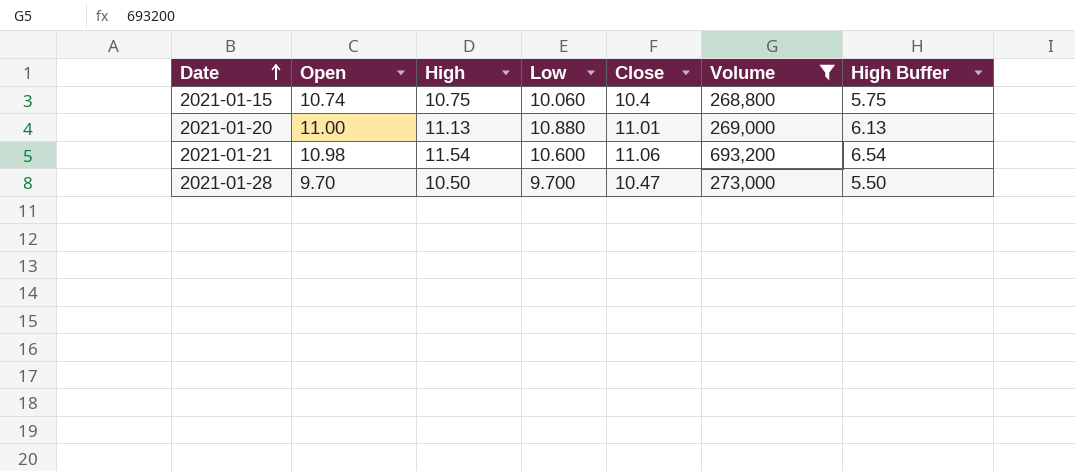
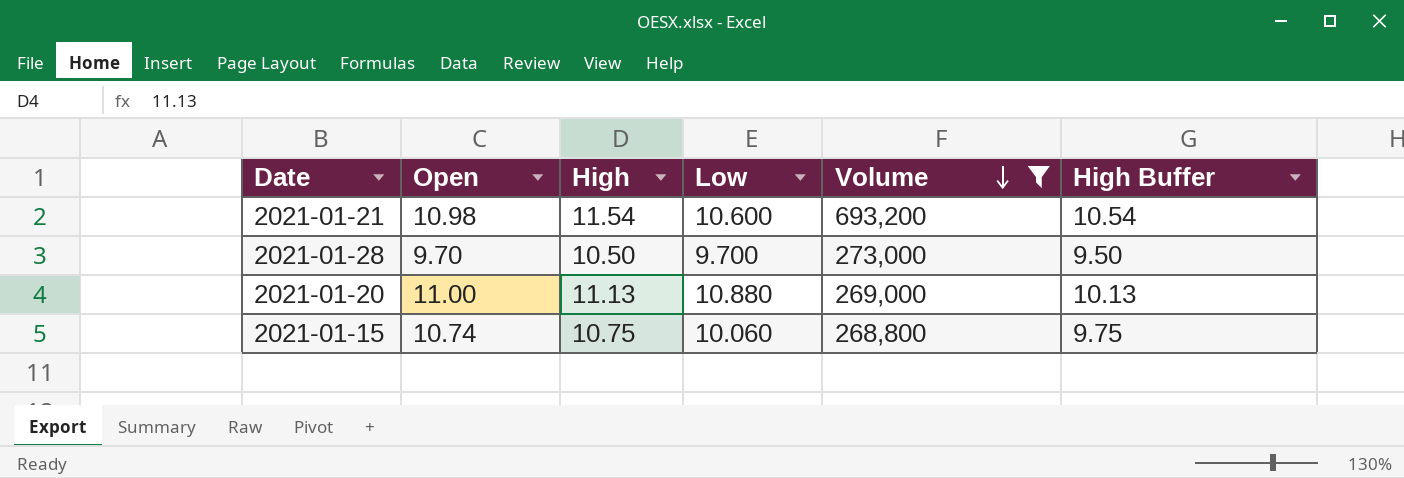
row order: Date ascending -> Volume descending
column Close | position: 5 -> none
column High Buffer | formula: [High] - 5 -> [High] - 1

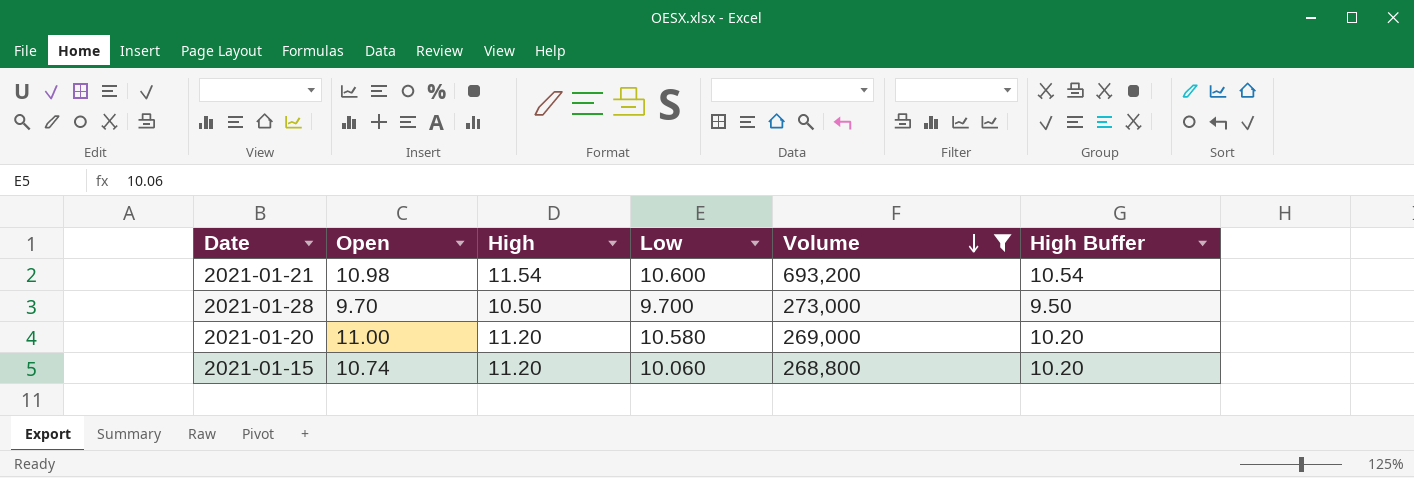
2021-01-20 | High: 11.13 -> 11.20
2021-01-20 | Low: 10.880 -> 10.580
2021-01-20 | High Buffer: 10.13 -> 10.20
2021-01-15 | High: 10.75 -> 11.20
2021-01-15 | High Buffer: 9.75 -> 10.20

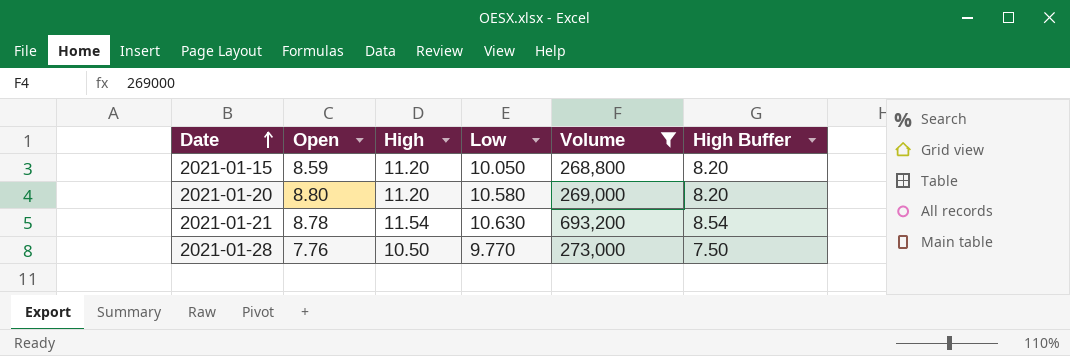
row order: Volume descending -> Date ascending
column High Buffer | formula: [High] - 1 -> [High] - 3
2021-01-15 | Open: 10.74 -> 8.59
2021-01-15 | Low: 10.060 -> 10.050
2021-01-20 | Open: 11.00 -> 8.80
2021-01-21 | Open: 10.98 -> 8.78
2021-01-21 | Low: 10.600 -> 10.630
2021-01-28 | Open: 9.70 -> 7.76
2021-01-28 | Low: 9.700 -> 9.770

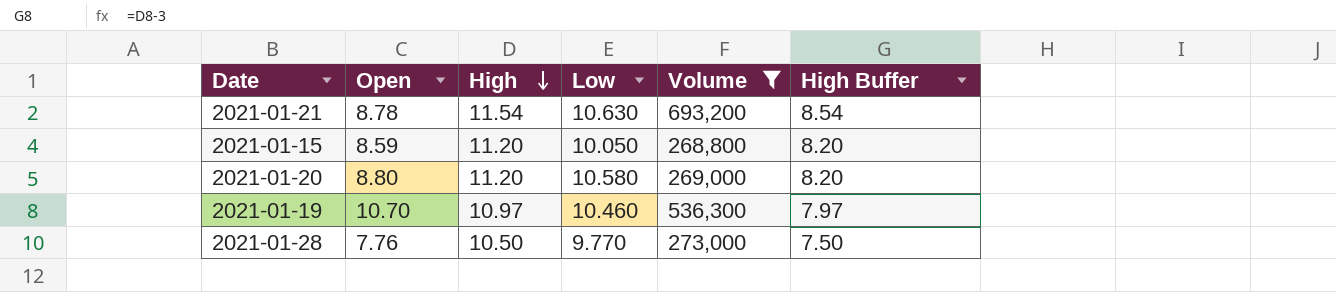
row order: Date ascending -> High descending
row 2021-01-19: none -> 10.70 | 10.97 | 10.460 | 536,300 | 7.97

